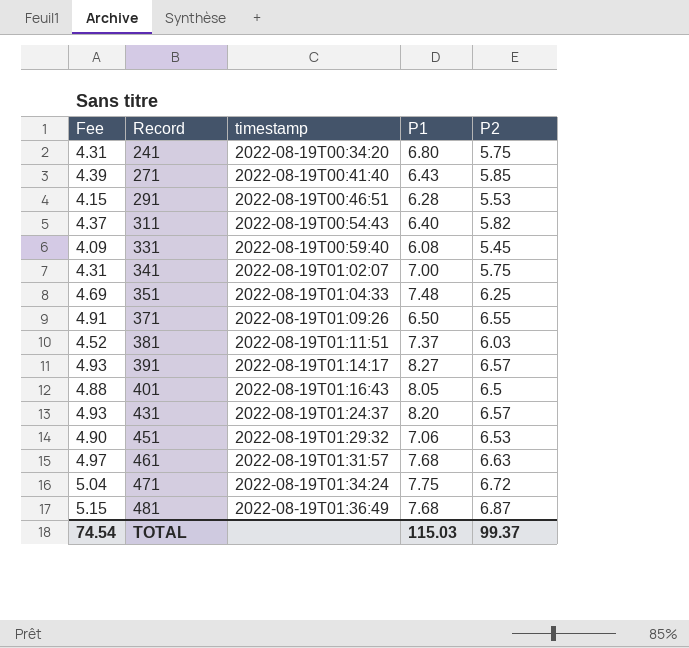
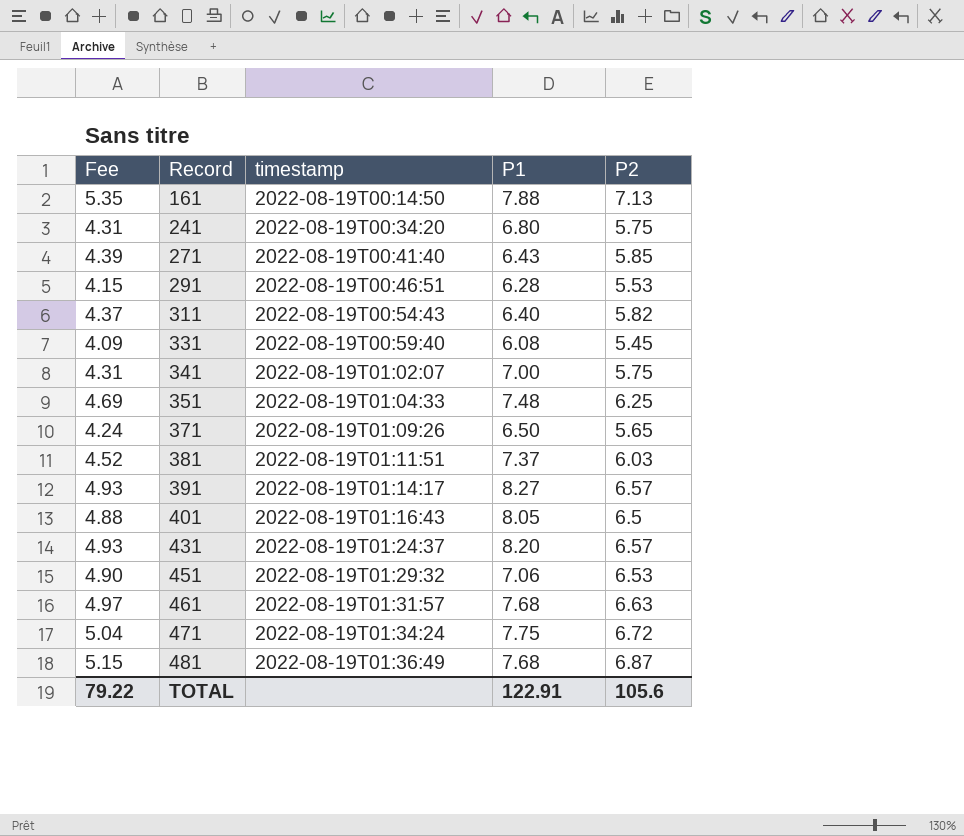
row 161: none -> 5.35 | 2022-08-19T00:14:50 | 7.88 | 7.13
371 | Fee: 4.91 -> 4.24
371 | P2: 6.55 -> 5.65
TOTAL | Fee: 74.54 -> 79.22
TOTAL | P1: 115.03 -> 122.91
TOTAL | P2: 99.37 -> 105.6

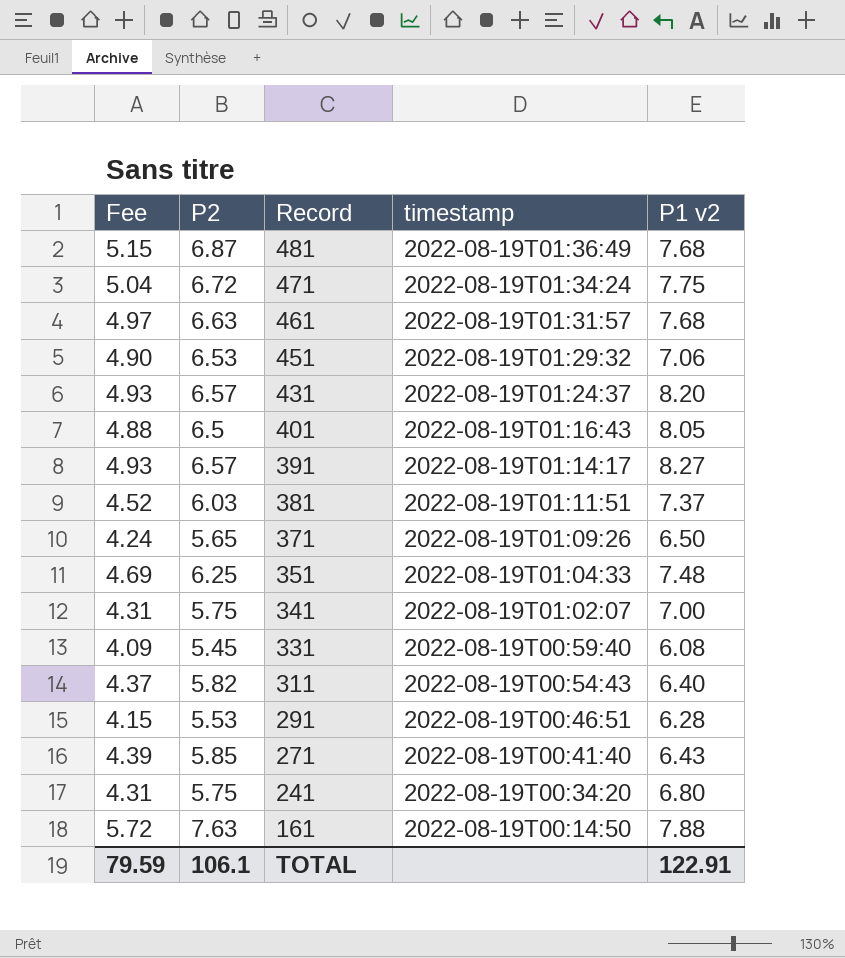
row order: Record ascending -> Record descending
column P2 | position: 5 -> 2
column name: P1 -> P1 v2
161 | Fee: 5.35 -> 5.72
161 | P2: 7.13 -> 7.63
TOTAL | Fee: 79.22 -> 79.59
TOTAL | P2: 105.6 -> 106.1

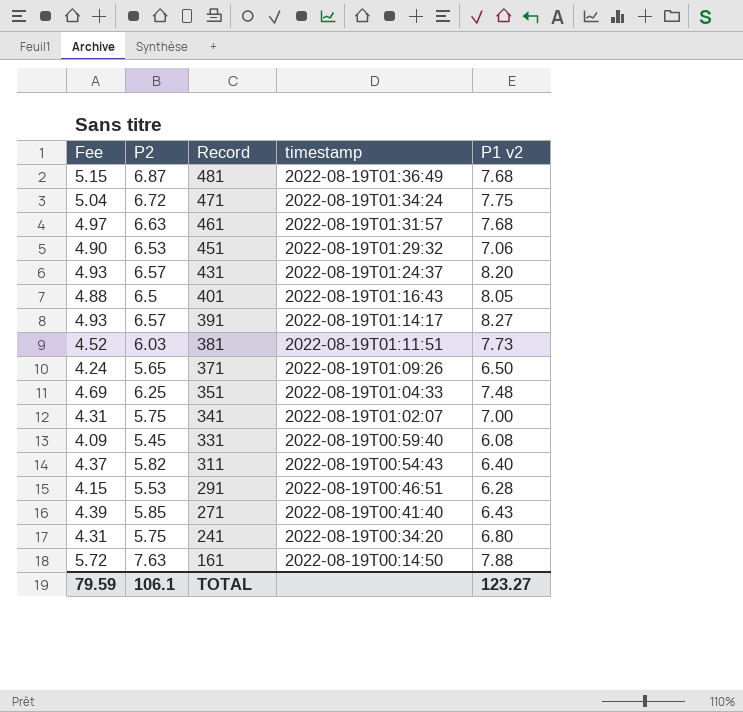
381 | P1 v2: 7.37 -> 7.73
TOTAL | P1 v2: 122.91 -> 123.27

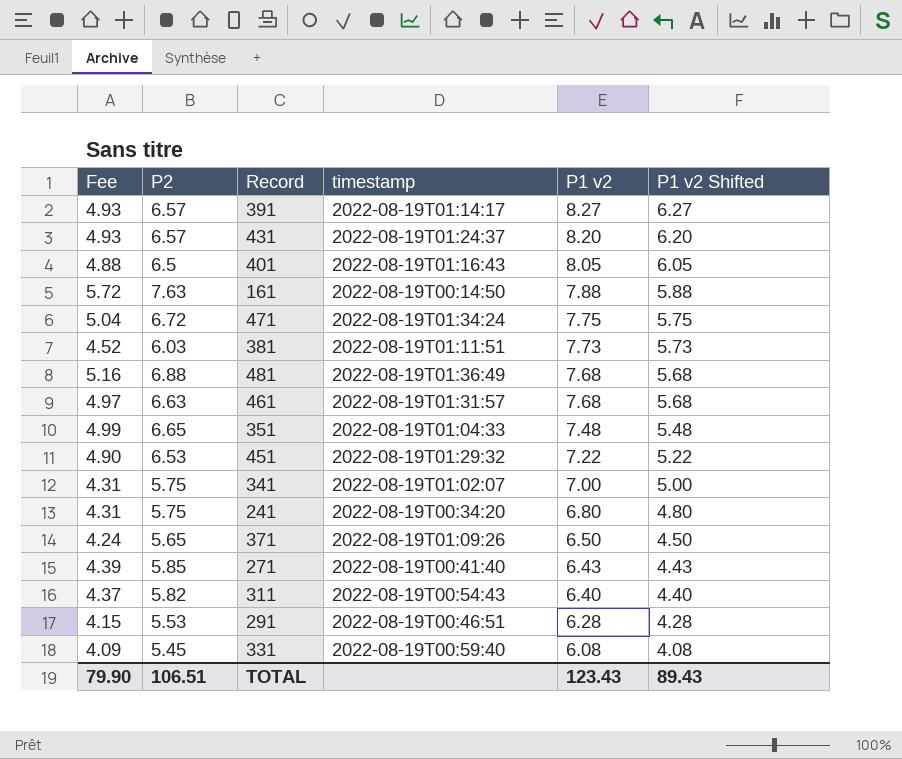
row order: Record descending -> P1 v2 descending
column P1 v2 Shifted | formula: none -> [P1 v2] - 2
481 | Fee: 5.15 -> 5.16
481 | P2: 6.87 -> 6.88
351 | Fee: 4.69 -> 4.99
351 | P2: 6.25 -> 6.65
451 | P1 v2: 7.06 -> 7.22
TOTAL | Fee: 79.59 -> 79.90
TOTAL | P2: 106.1 -> 106.51
TOTAL | P1 v2: 123.27 -> 123.43

